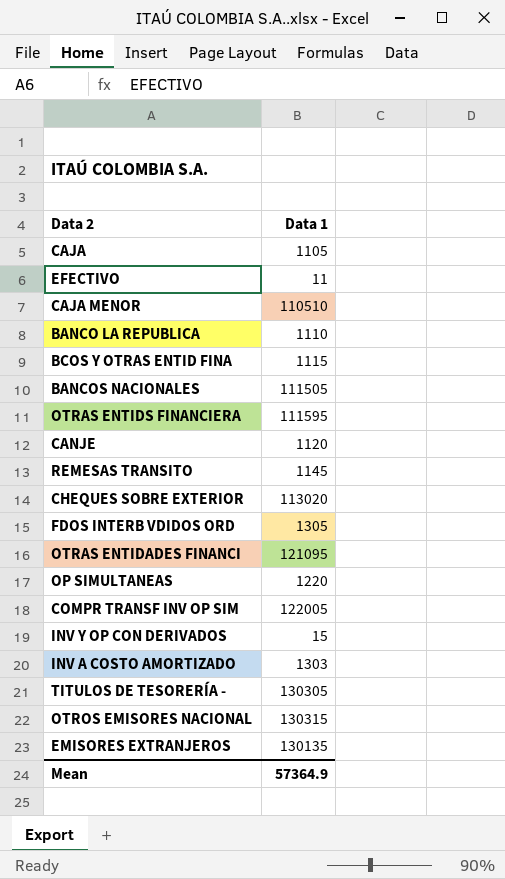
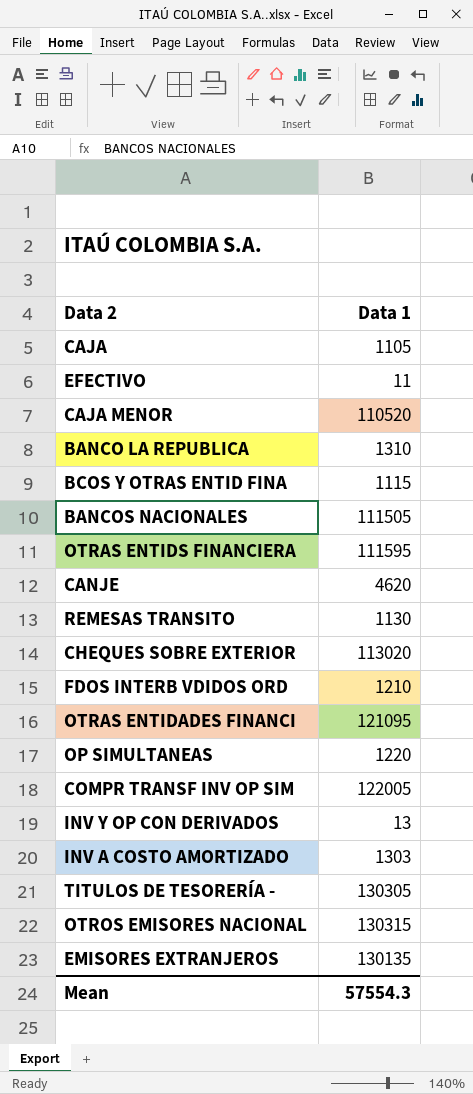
CAJA MENOR | Data 1: 110510 -> 110520
BANCO LA REPUBLICA | Data 1: 1110 -> 1310
CANJE | Data 1: 1120 -> 4620
REMESAS TRANSITO | Data 1: 1145 -> 1130
FDOS INTERB VDIDOS ORD | Data 1: 1305 -> 1210
INV Y OP CON DERIVADOS | Data 1: 15 -> 13
Mean | Data 1: 57364.9 -> 57554.3

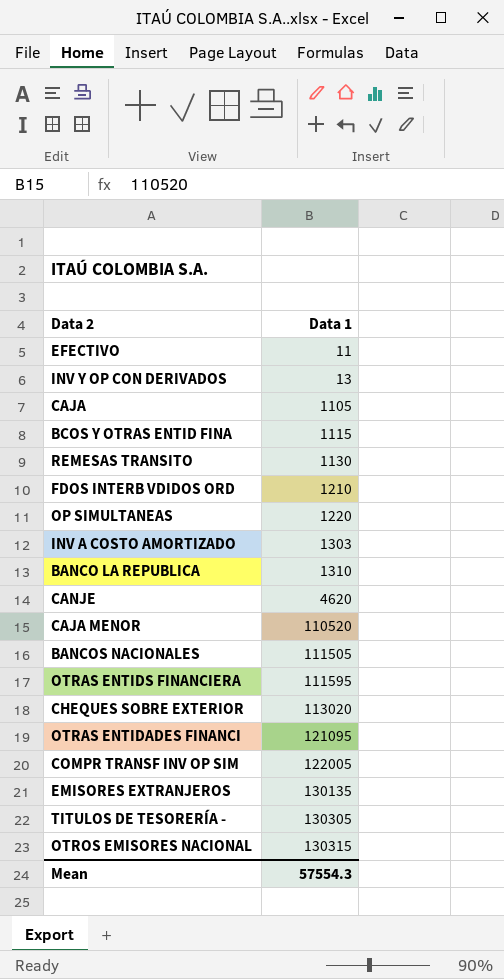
row order: none -> Data 1 ascending

